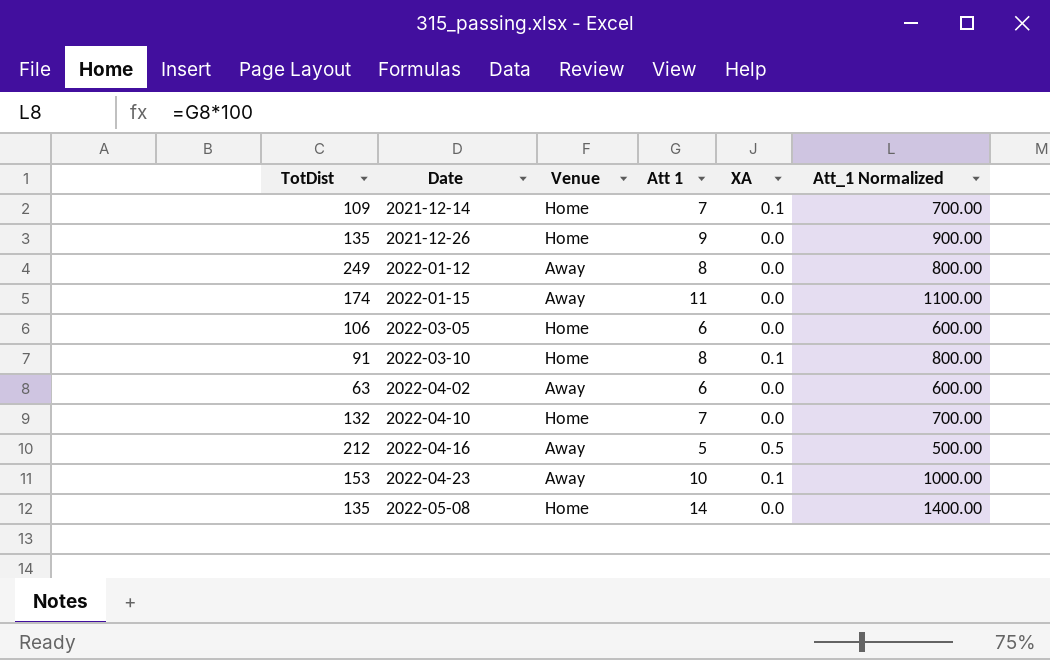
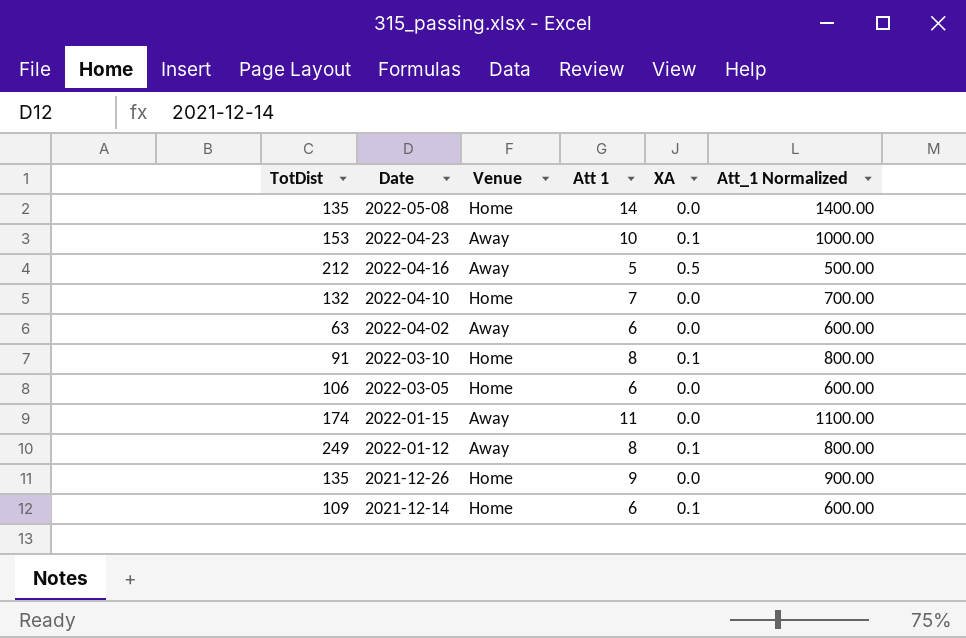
row order: Date ascending -> Date descending
2022-01-12 | XA: 0.0 -> 0.1
2021-12-14 | Att 1: 7 -> 6
2021-12-14 | Att_1 Normalized: 700.00 -> 600.00

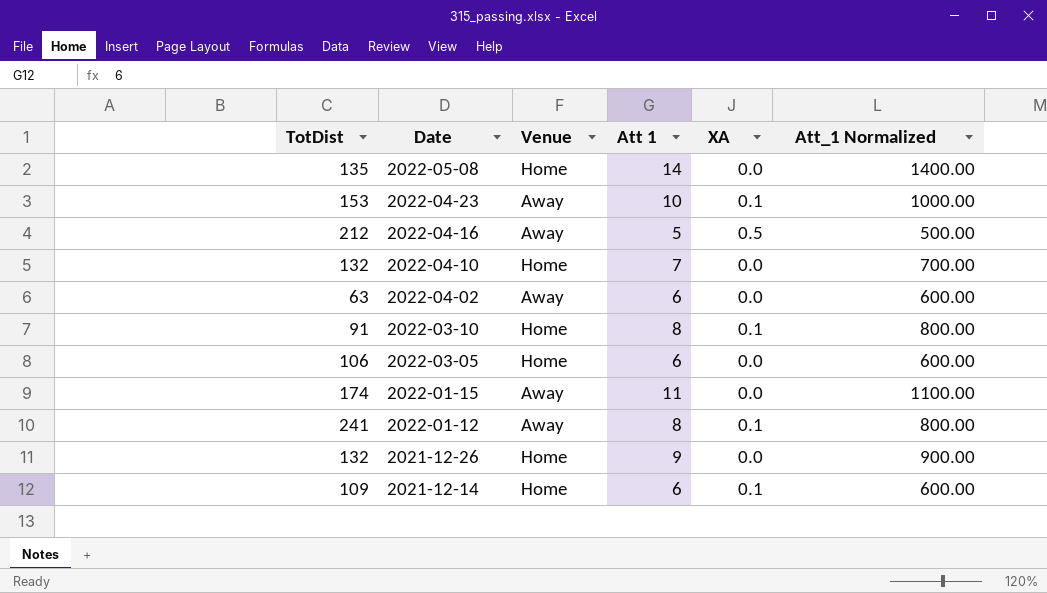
2022-01-12 | TotDist: 249 -> 241
2021-12-26 | TotDist: 135 -> 132

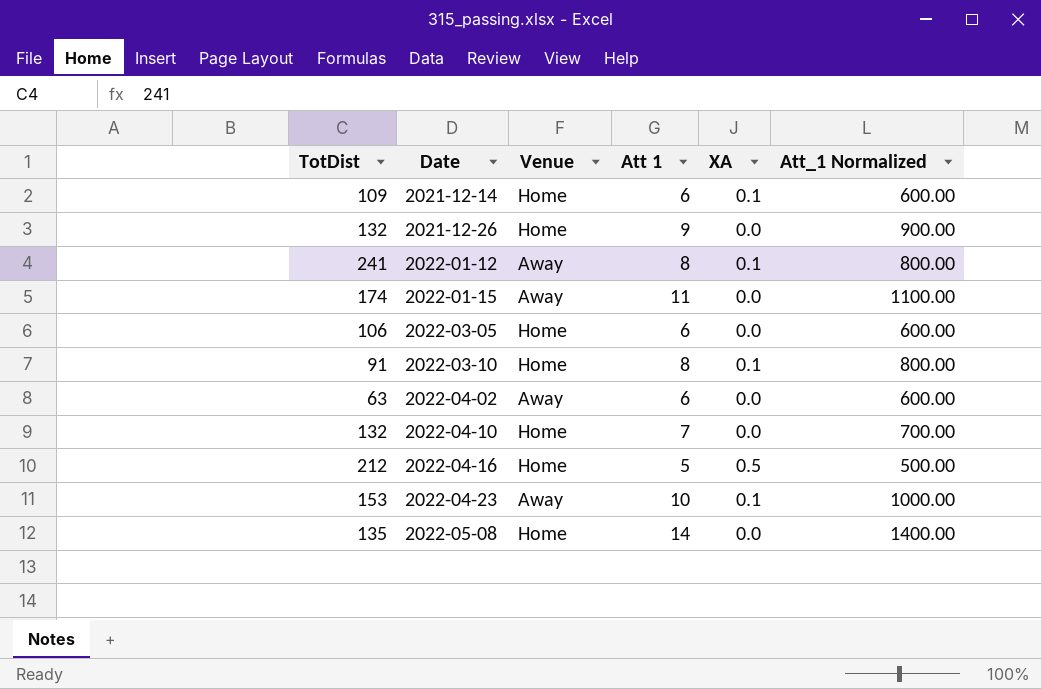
row order: Date descending -> Date ascending
2022-04-16 | Venue: Away -> Home

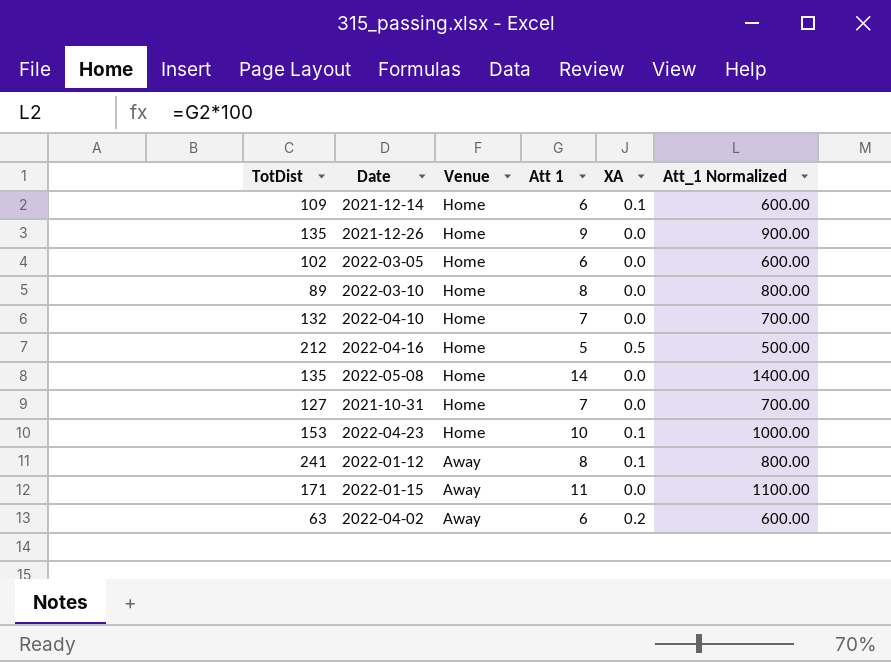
row order: Date ascending -> Venue descending
2021-12-26 | TotDist: 132 -> 135
2022-03-05 | TotDist: 106 -> 102
2022-03-10 | TotDist: 91 -> 89
2022-03-10 | XA: 0.1 -> 0.0
row 2021-10-31: none -> 127 | Home | 7 | 0.0 | 700.00
2022-04-23 | Venue: Away -> Home
2022-01-15 | TotDist: 174 -> 171
2022-04-02 | XA: 0.0 -> 0.2

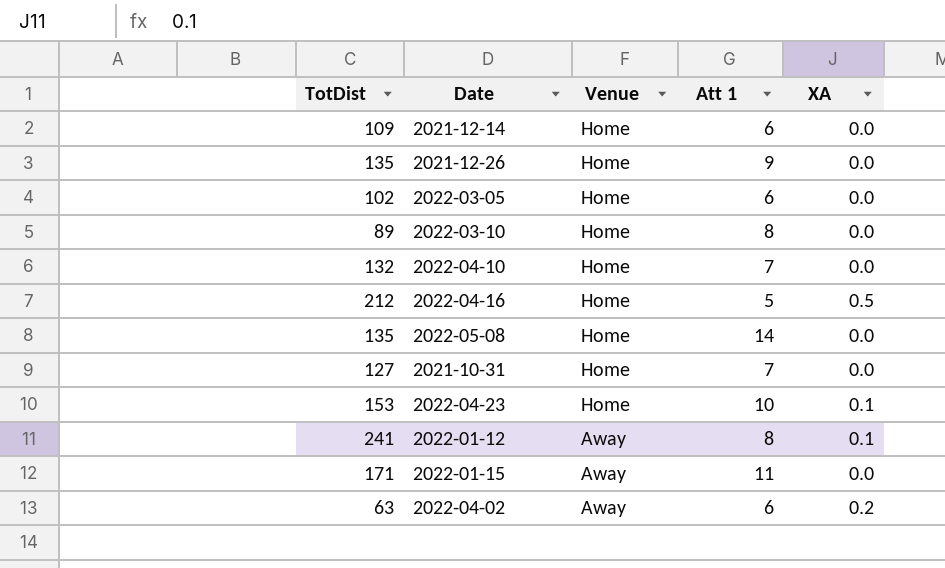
column Att_1 Normalized | formula: [Att 1] * 100 -> none
2021-12-14 | XA: 0.1 -> 0.0

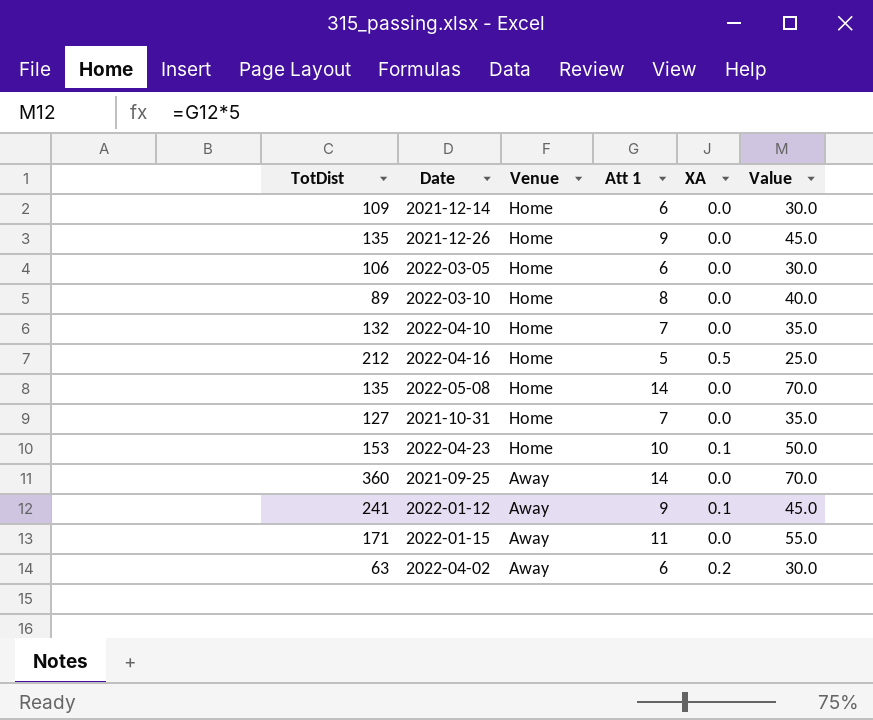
column Value | formula: none -> [Att 1] * 5
2022-03-05 | TotDist: 102 -> 106
row 2021-09-25: none -> 360 | Away | 14 | 0.0 | 70.0
2022-01-12 | Att 1: 8 -> 9

